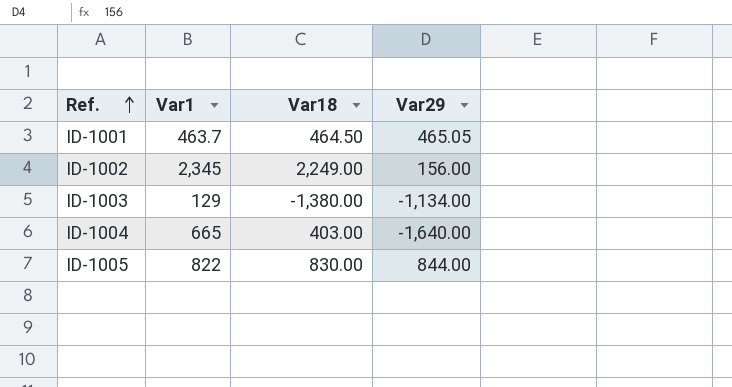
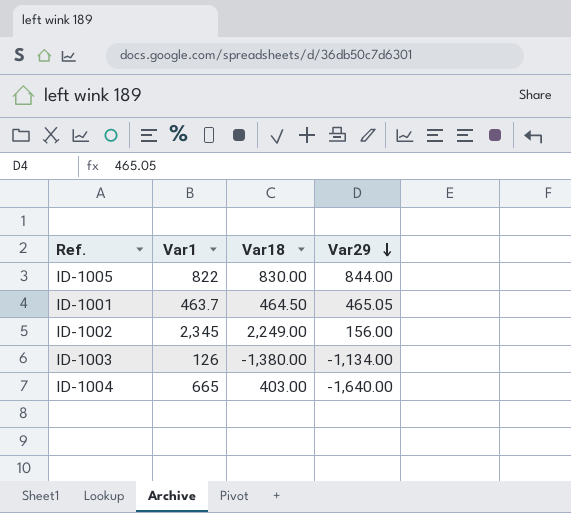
row order: Ref. ascending -> Var29 descending
ID-1003 | Var1: 129 -> 126

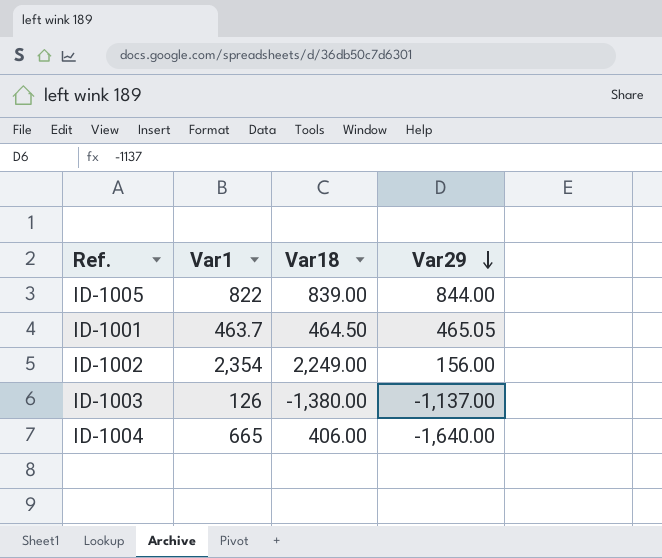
ID-1005 | Var18: 830.00 -> 839.00
ID-1002 | Var1: 2,345 -> 2,354
ID-1003 | Var29: -1,134.00 -> -1,137.00
ID-1004 | Var18: 403.00 -> 406.00

